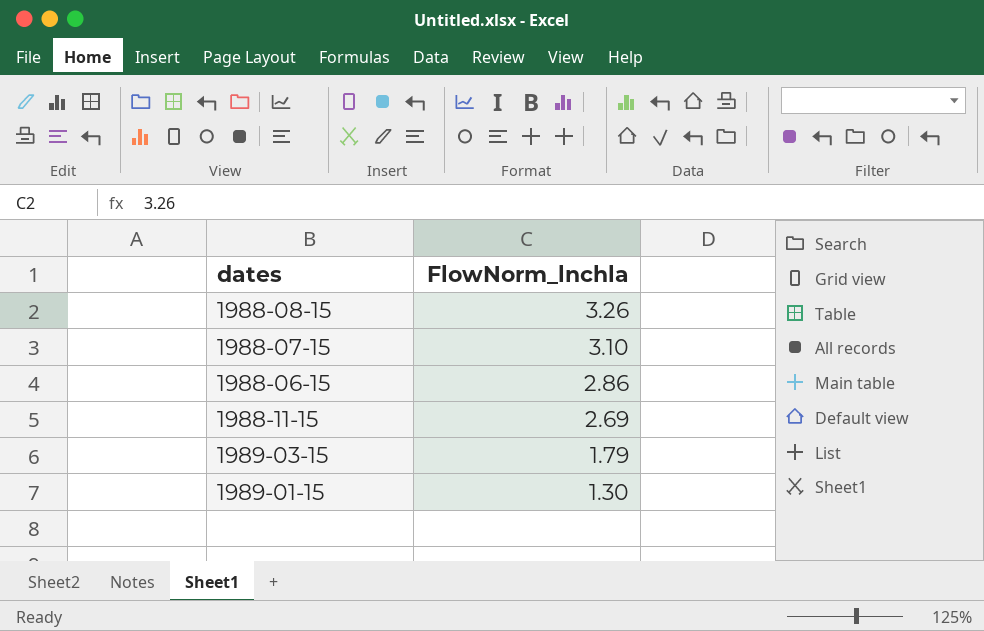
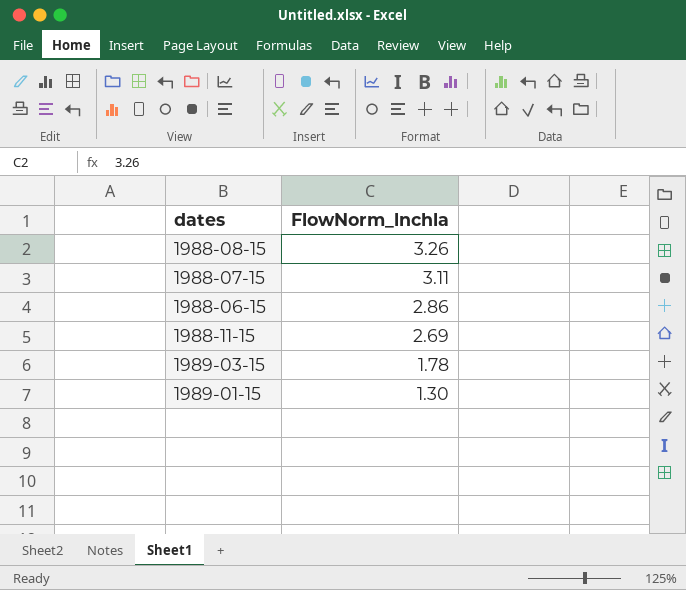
1988-07-15 | FlowNorm_lnchla: 3.10 -> 3.11
1989-03-15 | FlowNorm_lnchla: 1.79 -> 1.78

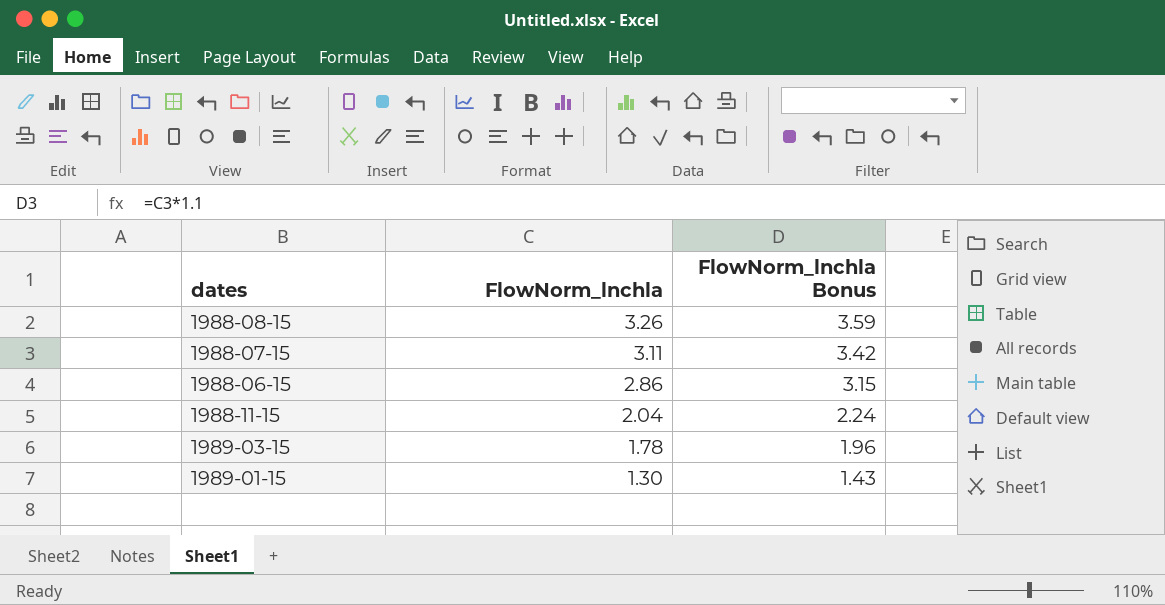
column FlowNorm_lnchla Bonus | formula: none -> [FlowNorm_lnchla] * 1.1
1988-11-15 | FlowNorm_lnchla: 2.69 -> 2.04

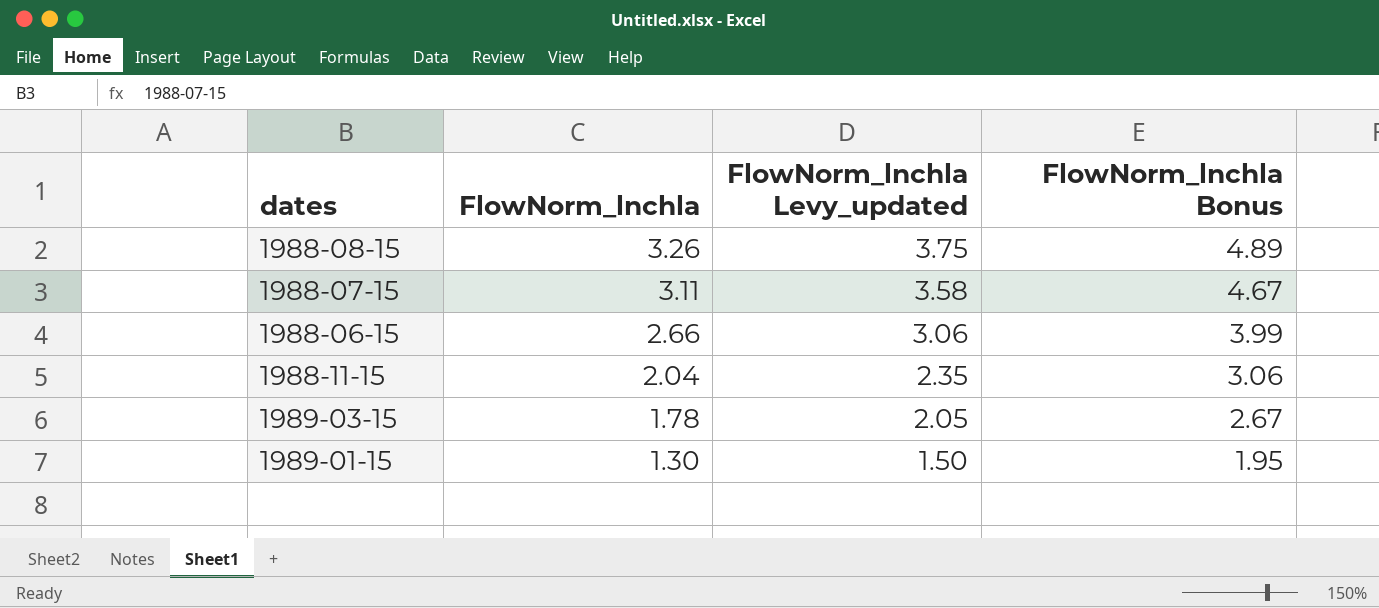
column FlowNorm_lnchla Levy_updated | formula: none -> [FlowNorm_lnchla] * 1.15
column FlowNorm_lnchla Bonus | formula: [FlowNorm_lnchla] * 1.1 -> [FlowNorm_lnchla] * 1.5
1988-06-15 | FlowNorm_lnchla: 2.86 -> 2.66

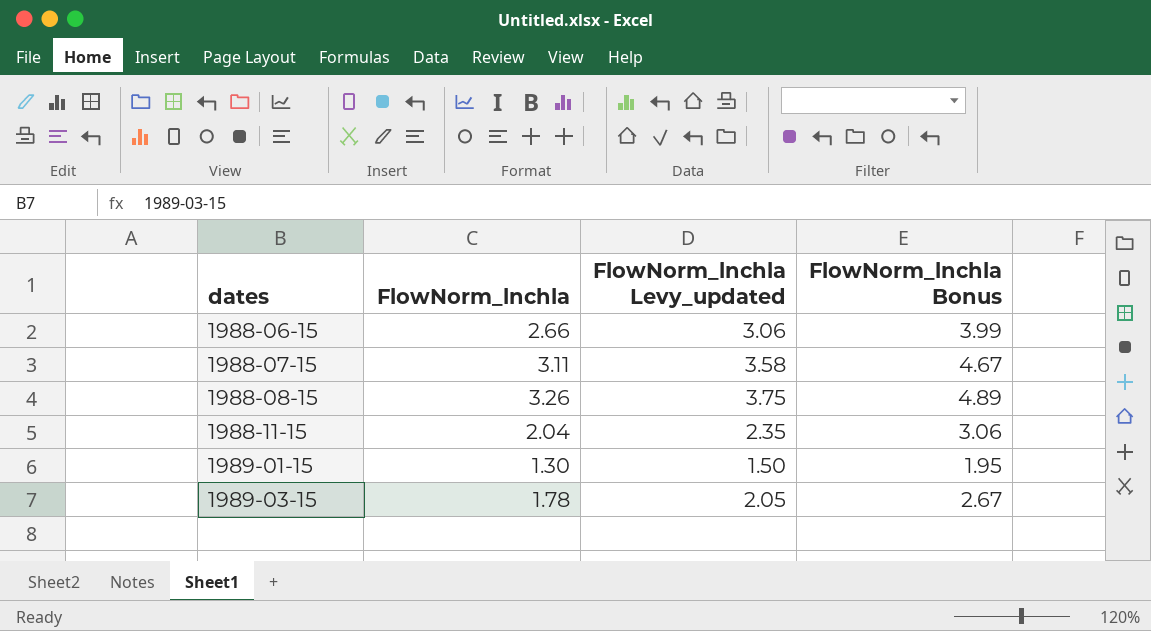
row order: FlowNorm_lnchla descending -> dates ascending

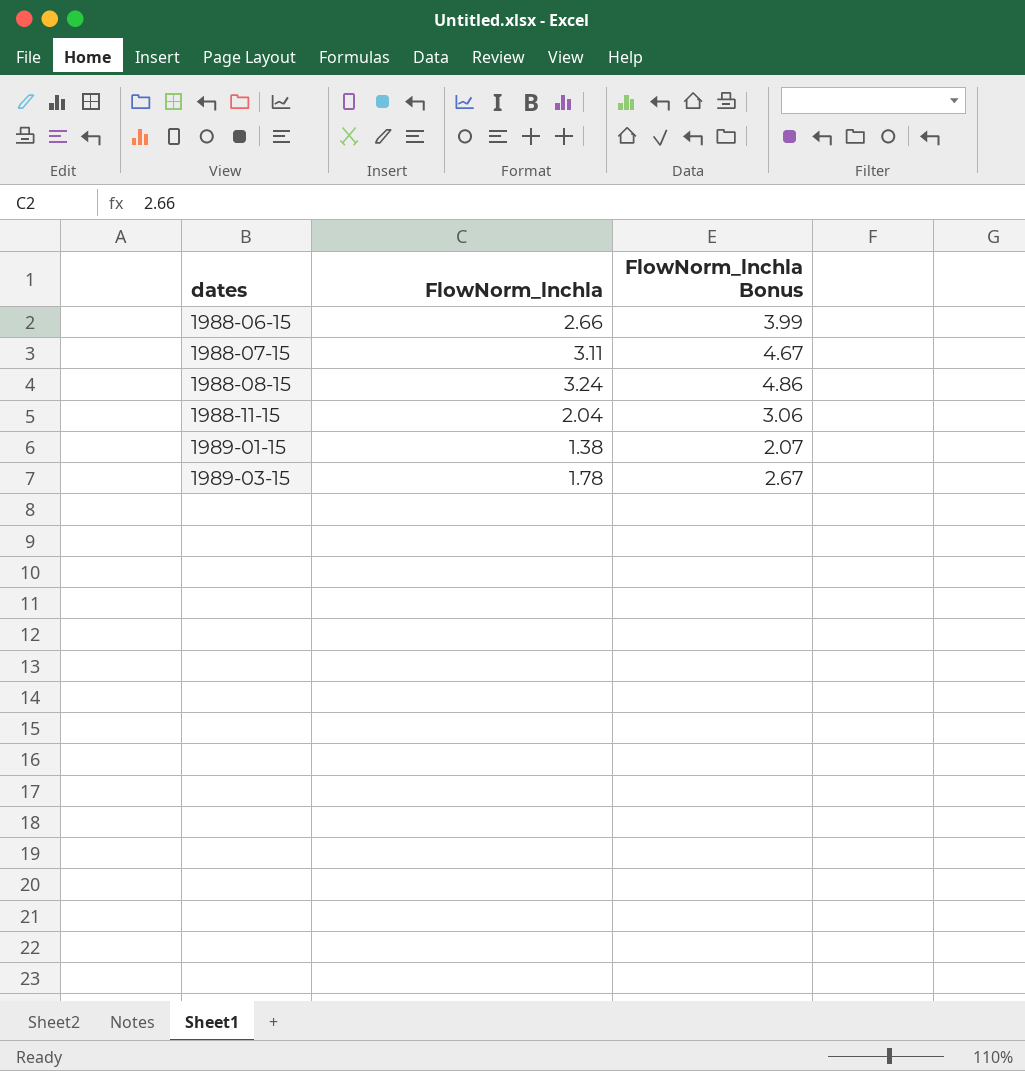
column FlowNorm_lnchla Levy_updated | formula: [FlowNorm_lnchla] * 1.15 -> none
1988-08-15 | FlowNorm_lnchla: 3.26 -> 3.24
1988-08-15 | FlowNorm_lnchla Bonus: 4.89 -> 4.86
1989-01-15 | FlowNorm_lnchla: 1.30 -> 1.38
1989-01-15 | FlowNorm_lnchla Bonus: 1.95 -> 2.07

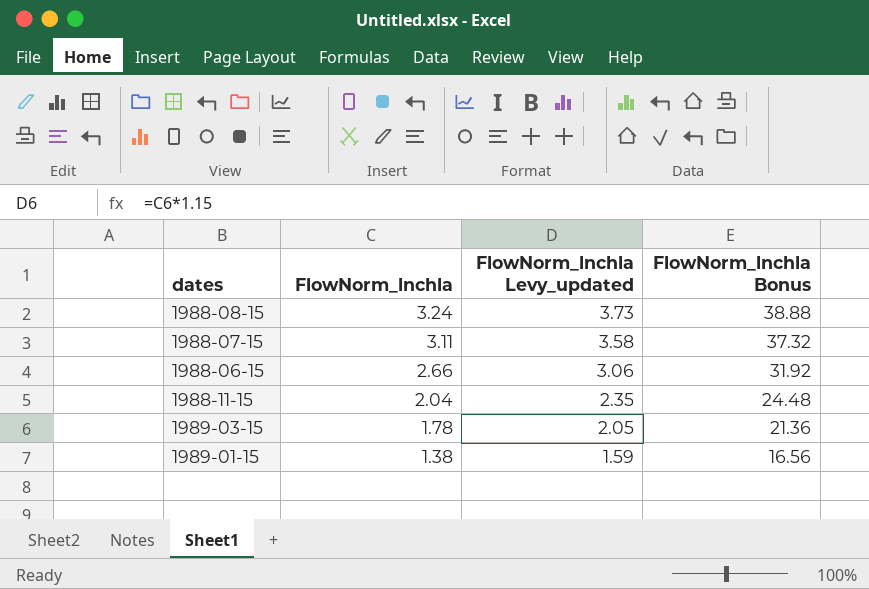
row order: dates ascending -> FlowNorm_lnchla descending
column FlowNorm_lnchla Levy_updated | formula: none -> [FlowNorm_lnchla] * 1.15
column FlowNorm_lnchla Bonus | formula: [FlowNorm_lnchla] * 1.5 -> [FlowNorm_lnchla] * 12

